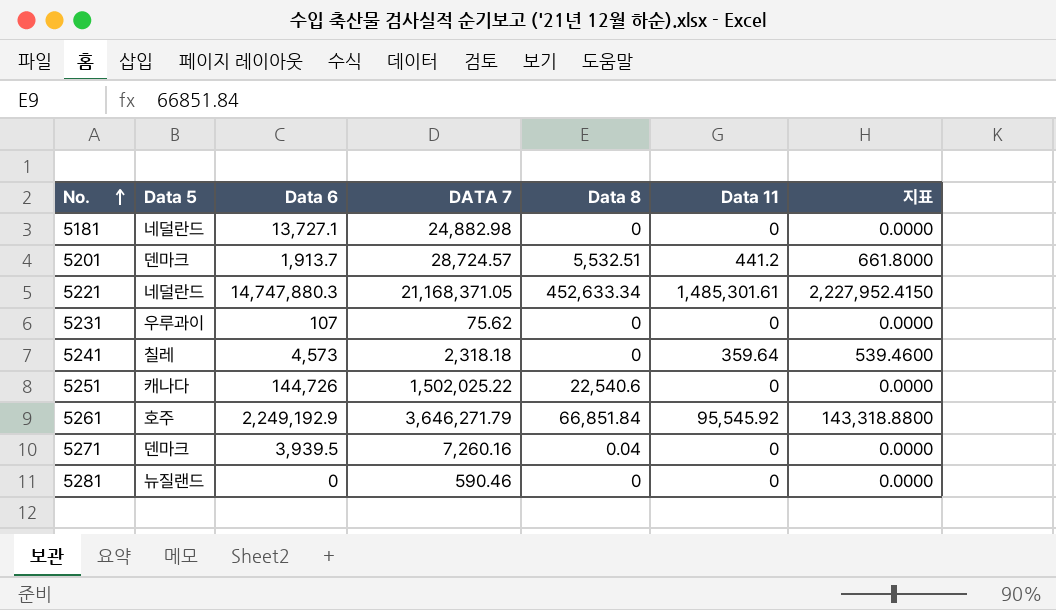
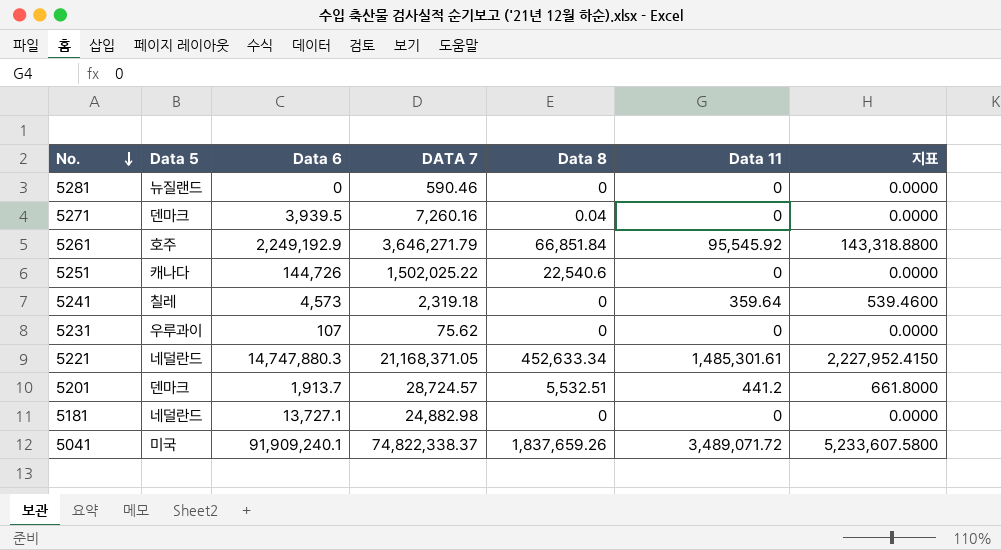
row order: No. ascending -> No. descending
5241 | DATA 7: 2,318.18 -> 2,319.18
row 5041: none -> 미국 | 91,909,240.1 | 74,822,338.37 | 1,837,659.26 | 3,489,071.72 | 5,233,607.5800

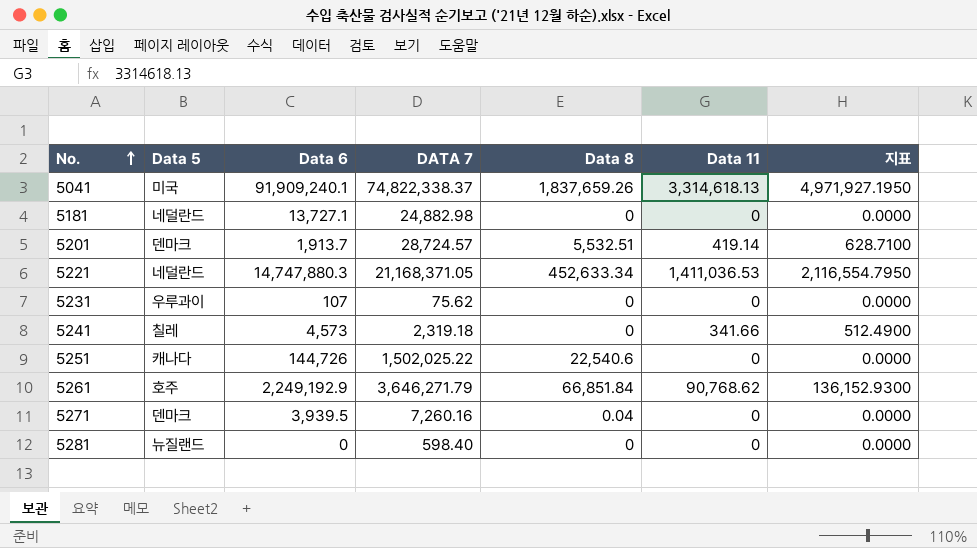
row order: No. descending -> No. ascending
5041 | Data 11: 3,489,071.72 -> 3,314,618.13
5041 | 지표: 5,233,607.5800 -> 4,971,927.1950
5201 | Data 11: 441.2 -> 419.14
5201 | 지표: 661.8000 -> 628.7100
5221 | Data 11: 1,485,301.61 -> 1,411,036.53
5221 | 지표: 2,227,952.4150 -> 2,116,554.7950
5241 | Data 11: 359.64 -> 341.66
5241 | 지표: 539.4600 -> 512.4900
5261 | Data 11: 95,545.92 -> 90,768.62
5261 | 지표: 143,318.8800 -> 136,152.9300
5281 | DATA 7: 590.46 -> 598.40

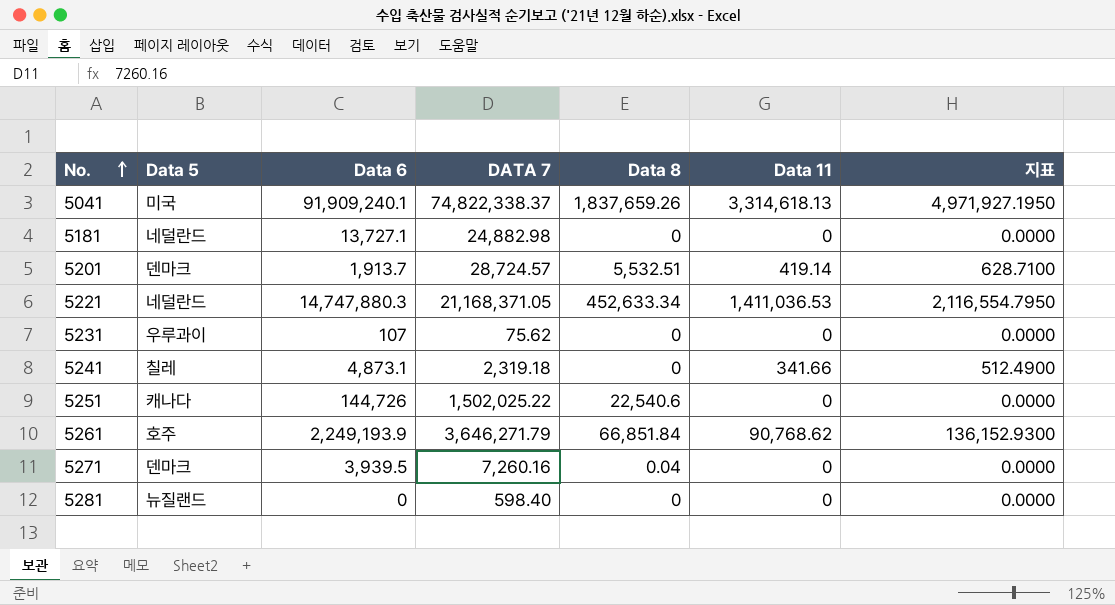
5241 | Data 6: 4,573 -> 4,873.1
5261 | Data 6: 2,249,192.9 -> 2,249,193.9

